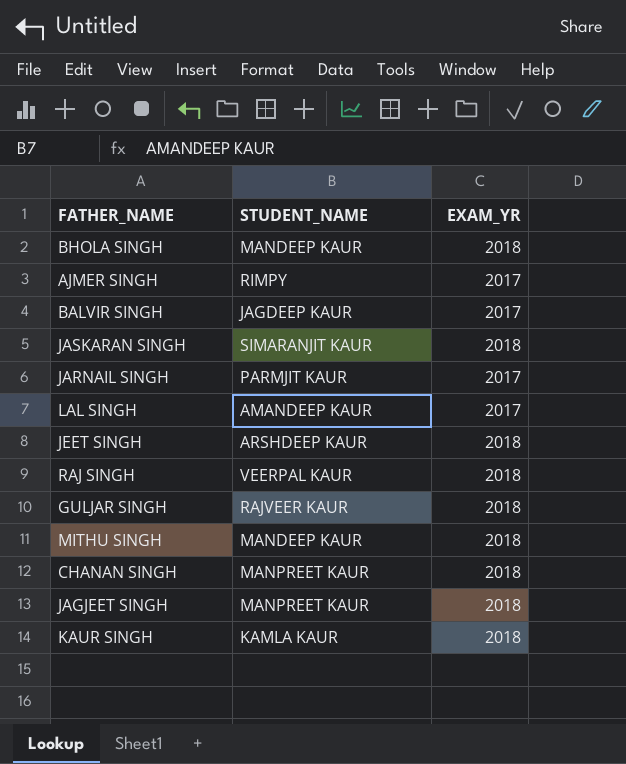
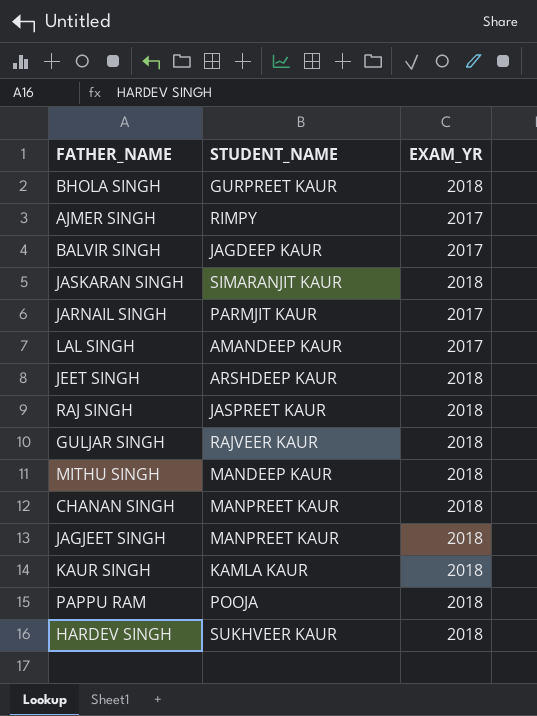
BHOLA SINGH | STUDENT_NAME: MANDEEP KAUR -> GURPREET KAUR
RAJ SINGH | STUDENT_NAME: VEERPAL KAUR -> JASPREET KAUR
row PAPPU RAM: none -> POOJA | 2018
row HARDEV SINGH: none -> SUKHVEER KAUR | 2018

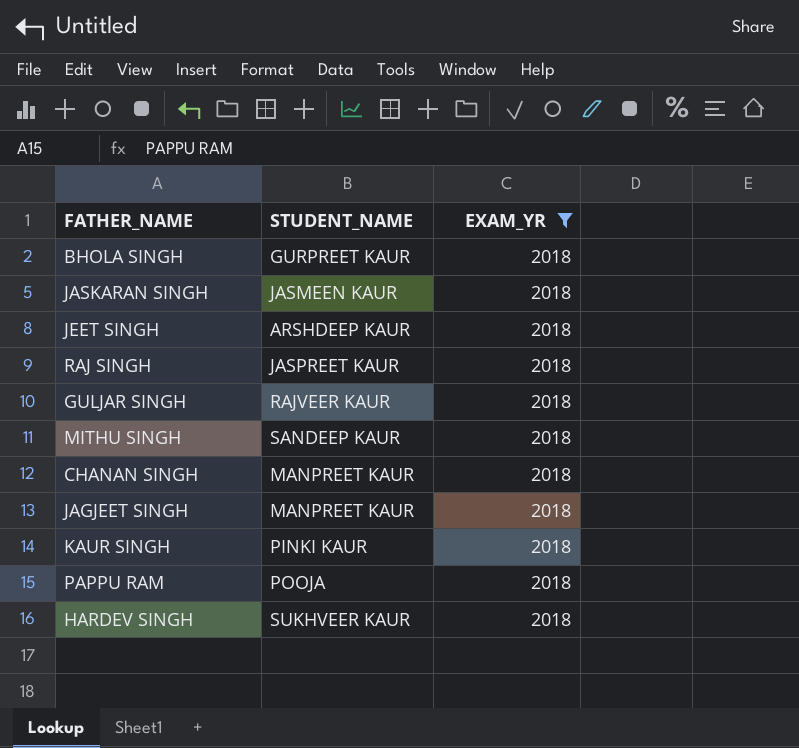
filter: none -> EXAM_YR = 2018
JASKARAN SINGH | STUDENT_NAME: SIMARANJIT KAUR -> JASMEEN KAUR
MITHU SINGH | STUDENT_NAME: MANDEEP KAUR -> SANDEEP KAUR
KAUR SINGH | STUDENT_NAME: KAMLA KAUR -> PINKI KAUR

